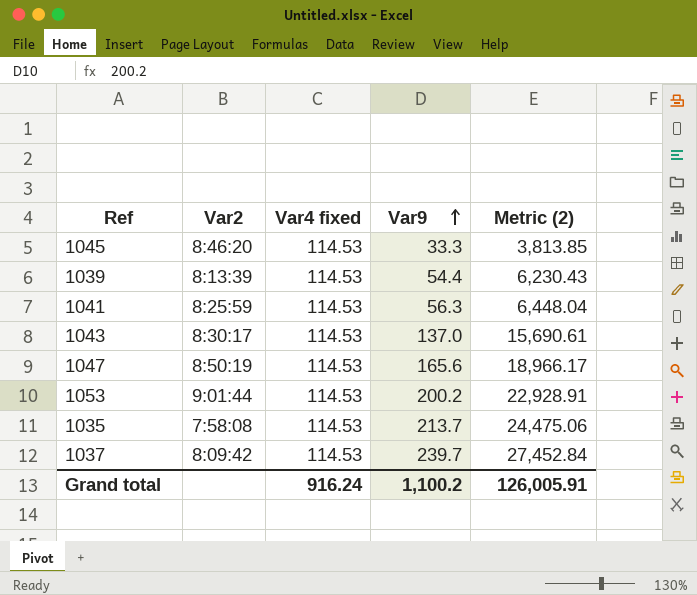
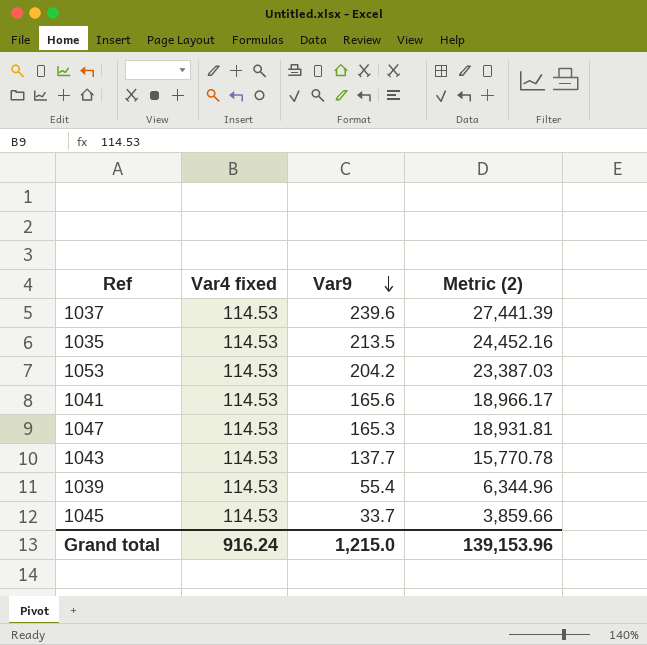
row order: Var9 ascending -> Var9 descending
column Var2 | position: 2 -> none
1037 | Var9: 239.7 -> 239.6
1037 | Metric (2): 27,452.84 -> 27,441.39
1035 | Var9: 213.7 -> 213.5
1035 | Metric (2): 24,475.06 -> 24,452.16
1053 | Var9: 200.2 -> 204.2
1053 | Metric (2): 22,928.91 -> 23,387.03
1041 | Var9: 56.3 -> 165.6
1041 | Metric (2): 6,448.04 -> 18,966.17
1047 | Var9: 165.6 -> 165.3
1047 | Metric (2): 18,966.17 -> 18,931.81
1043 | Var9: 137.0 -> 137.7
1043 | Metric (2): 15,690.61 -> 15,770.78
1039 | Var9: 54.4 -> 55.4
1039 | Metric (2): 6,230.43 -> 6,344.96
1045 | Var9: 33.3 -> 33.7
1045 | Metric (2): 3,813.85 -> 3,859.66
Grand total | Var9: 1,100.2 -> 1,215.0
Grand total | Metric (2): 126,005.91 -> 139,153.96

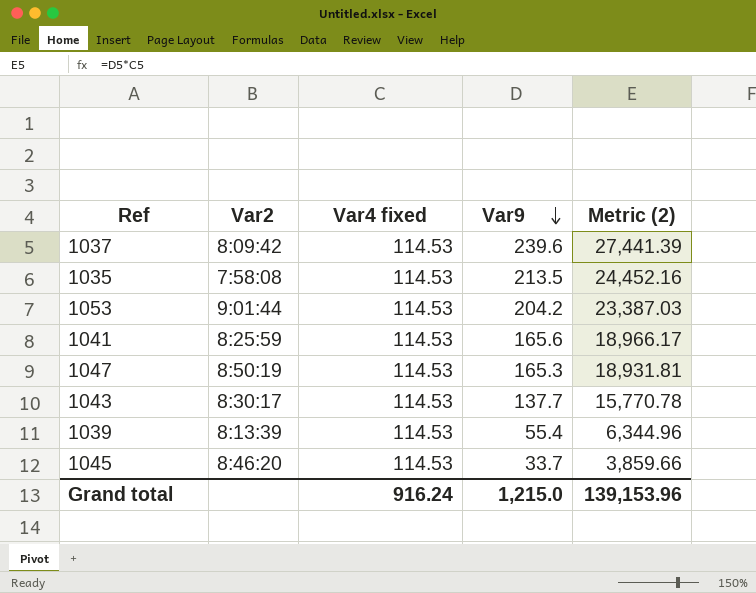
column Var2 | position: none -> 2

